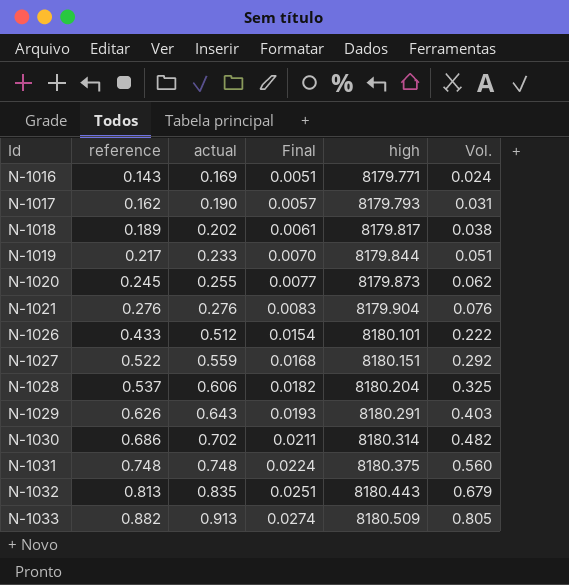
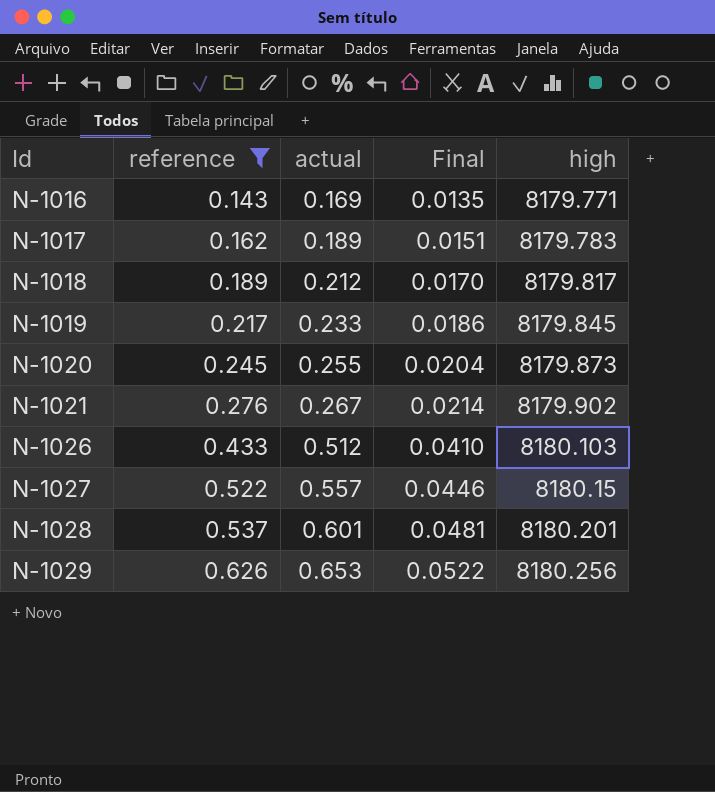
filter: none -> reference <= 0.626
column Vol. | formula: [reference] * [actual] -> none
column Final | formula: [actual] * 0.03 -> [actual] * 0.08
N-1017 | actual: 0.190 -> 0.189
N-1017 | high: 8179.793 -> 8179.783
N-1018 | actual: 0.202 -> 0.212
N-1019 | high: 8179.844 -> 8179.845
N-1021 | actual: 0.276 -> 0.267
N-1021 | high: 8179.904 -> 8179.902
N-1026 | high: 8180.101 -> 8180.103
N-1027 | actual: 0.559 -> 0.557
N-1027 | high: 8180.151 -> 8180.15
N-1028 | actual: 0.606 -> 0.601
N-1028 | high: 8180.204 -> 8180.201
N-1029 | actual: 0.643 -> 0.653
N-1029 | high: 8180.291 -> 8180.256

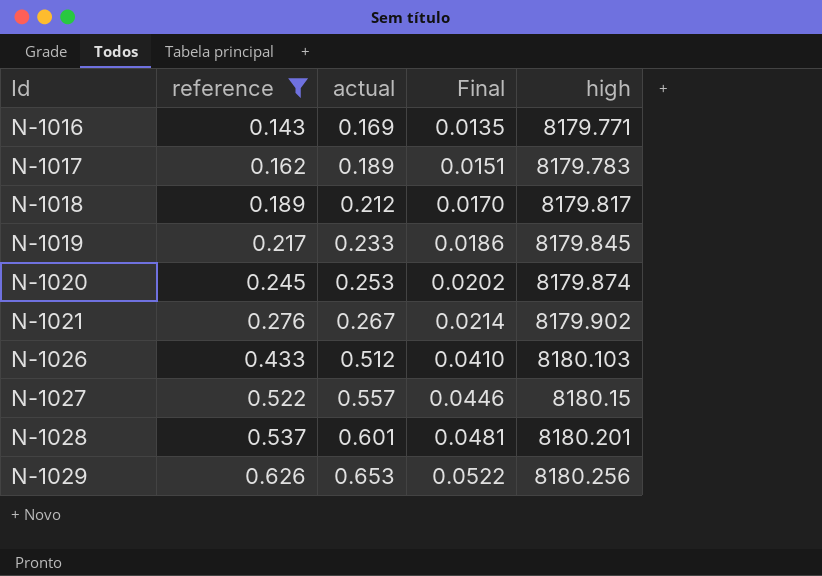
N-1020 | actual: 0.255 -> 0.253
N-1020 | Final: 0.0204 -> 0.0202
N-1020 | high: 8179.873 -> 8179.874

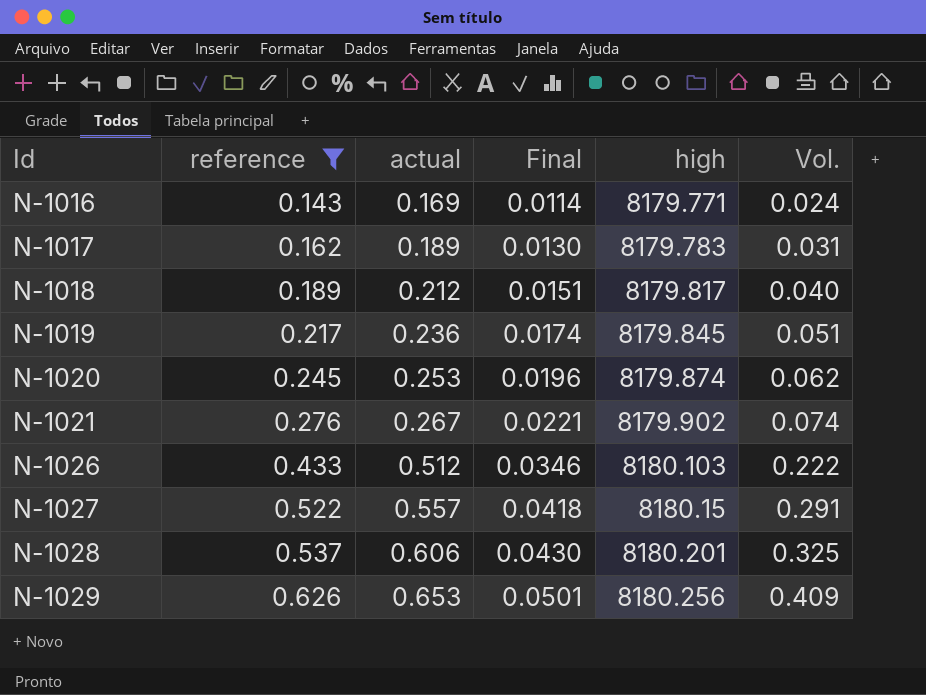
column Final | formula: [actual] * 0.08 -> [reference] * 0.08
column Vol. | formula: none -> [reference] * [actual]
N-1019 | actual: 0.233 -> 0.236
N-1028 | actual: 0.601 -> 0.606

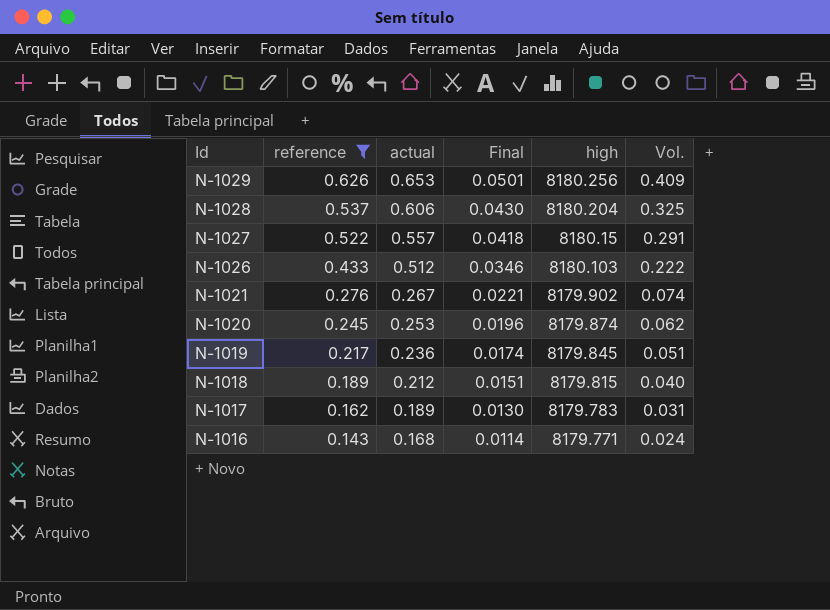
row order: Id ascending -> Id descending
N-1028 | high: 8180.201 -> 8180.204
N-1018 | high: 8179.817 -> 8179.815
N-1016 | actual: 0.169 -> 0.168

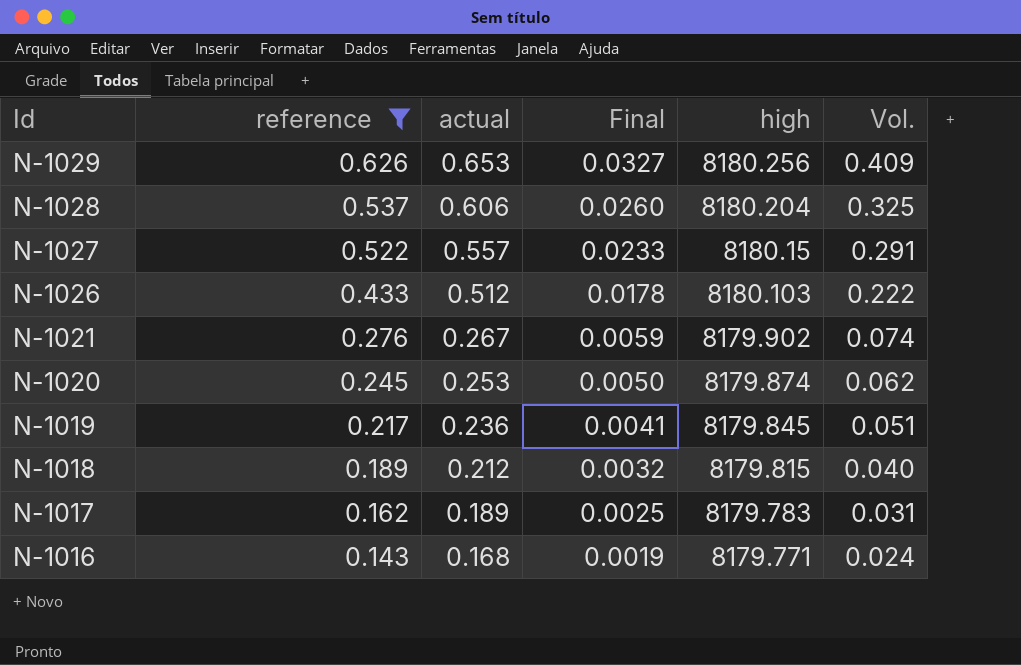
column Final | formula: [reference] * 0.08 -> [Vol.] * 0.08

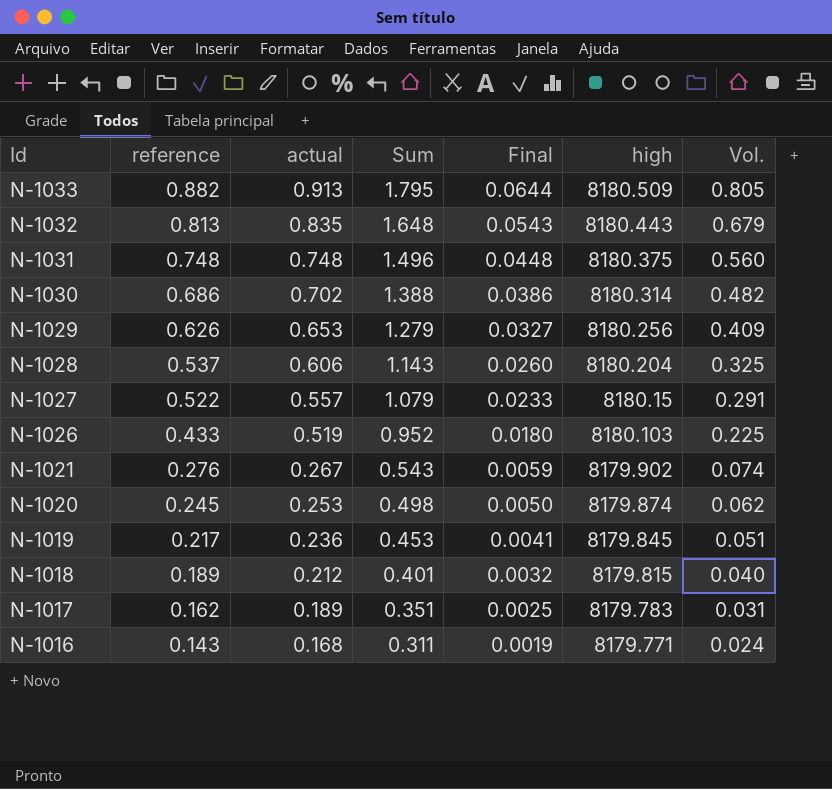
filter: reference <= 0.626 -> none
column Sum | formula: none -> [reference] + [actual]
N-1026 | actual: 0.512 -> 0.519
N-1026 | Final: 0.0178 -> 0.0180
N-1026 | Vol.: 0.222 -> 0.225

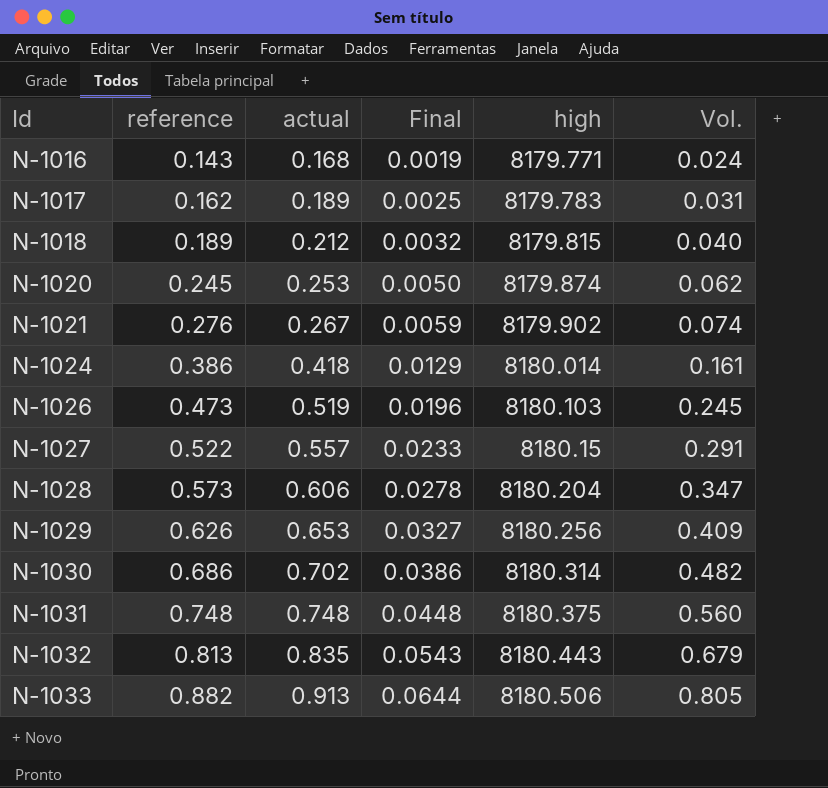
row order: Id descending -> Id ascending
column Sum | formula: [reference] + [actual] -> none
row N-1019: 0.217 | 0.236 | 0.453 | 0.0041 | 8179.845 | 0.051 -> none
row N-1024: none -> 0.386 | 0.418 | 0.0129 | 8180.014 | 0.161
N-1026 | reference: 0.433 -> 0.473
N-1026 | Final: 0.0180 -> 0.0196
N-1026 | Vol.: 0.225 -> 0.245
N-1028 | reference: 0.537 -> 0.573
N-1028 | Final: 0.0260 -> 0.0278
N-1028 | Vol.: 0.325 -> 0.347
N-1033 | high: 8180.509 -> 8180.506

